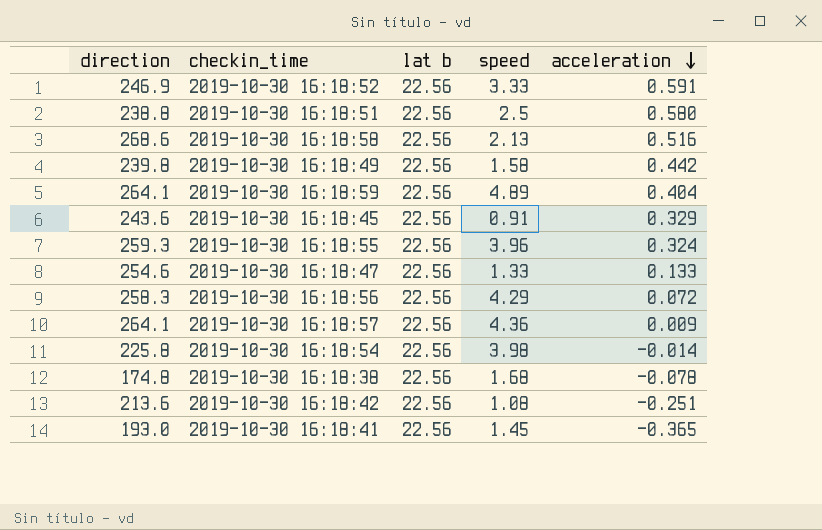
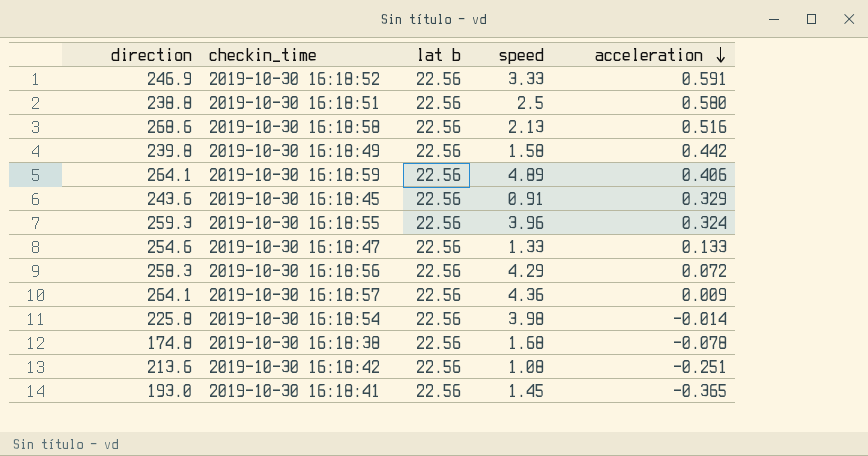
2019-10-30 16:18:59 | acceleration: 0.404 -> 0.406

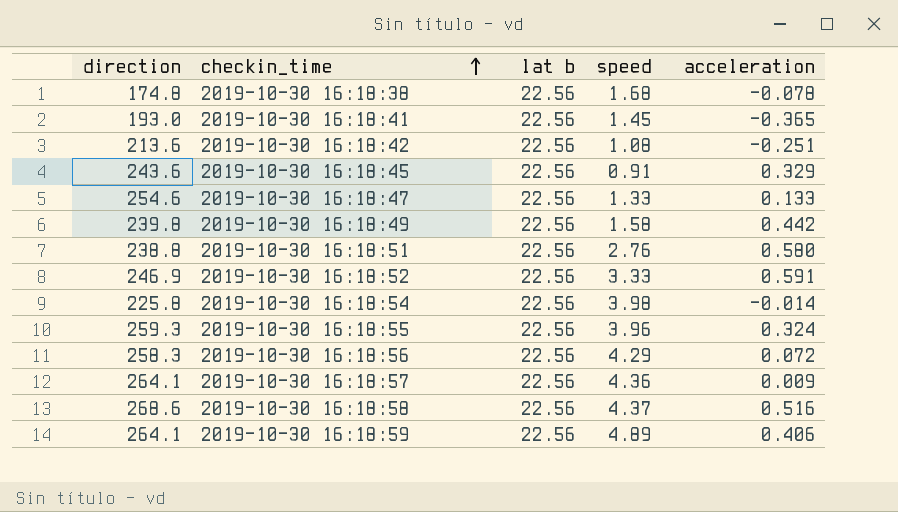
row order: acceleration descending -> checkin_time ascending
2019-10-30 16:18:51 | speed: 2.5 -> 2.76
2019-10-30 16:18:58 | speed: 2.13 -> 4.37

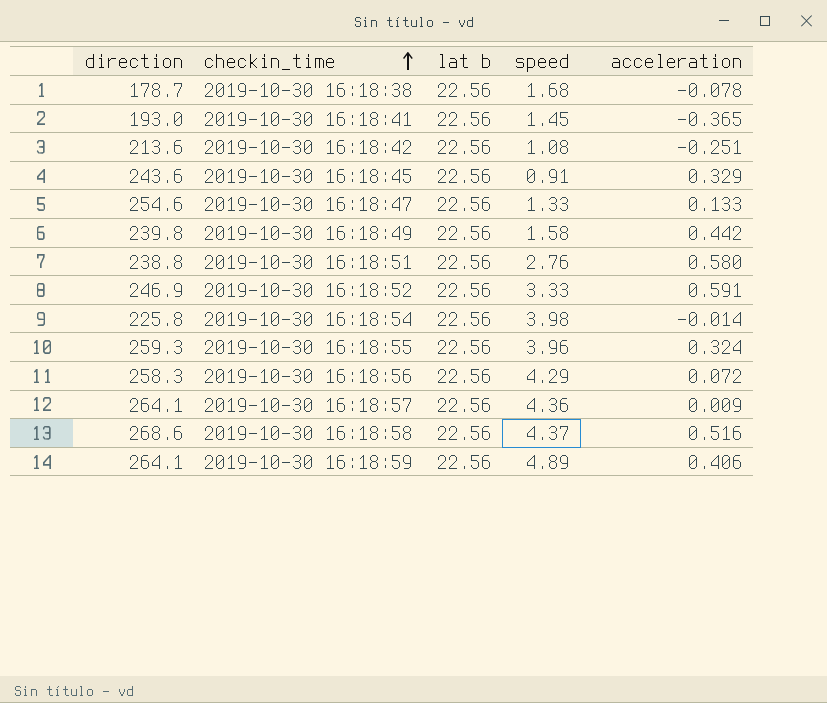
2019-10-30 16:18:38 | direction: 174.8 -> 178.7

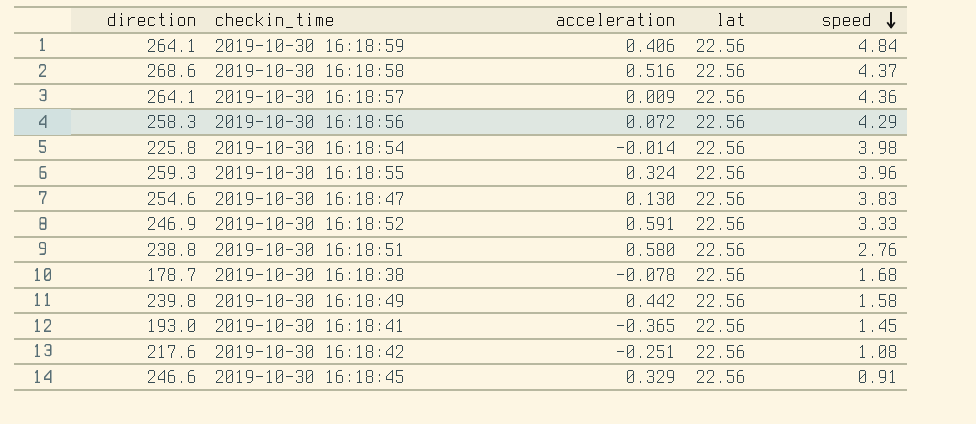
row order: checkin_time ascending -> speed descending
column acceleration | position: 5 -> 3
column name: lat b -> lat
2019-10-30 16:18:59 | speed: 4.89 -> 4.84
2019-10-30 16:18:47 | acceleration: 0.133 -> 0.130
2019-10-30 16:18:47 | speed: 1.33 -> 3.83
2019-10-30 16:18:42 | direction: 213.6 -> 217.6
2019-10-30 16:18:45 | direction: 243.6 -> 246.6

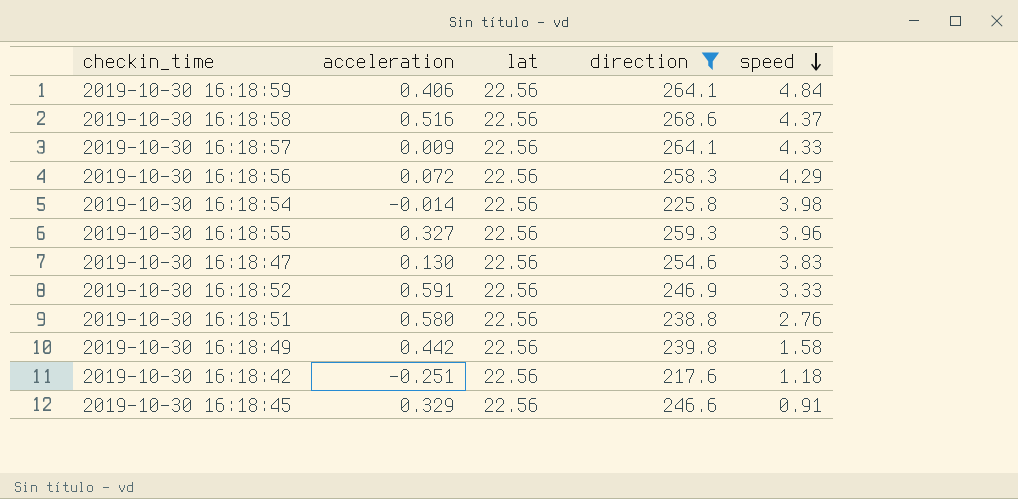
filter: none -> direction >= 217.6
column direction | position: 1 -> 4
2019-10-30 16:18:57 | speed: 4.36 -> 4.33
2019-10-30 16:18:55 | acceleration: 0.324 -> 0.327
2019-10-30 16:18:42 | speed: 1.08 -> 1.18

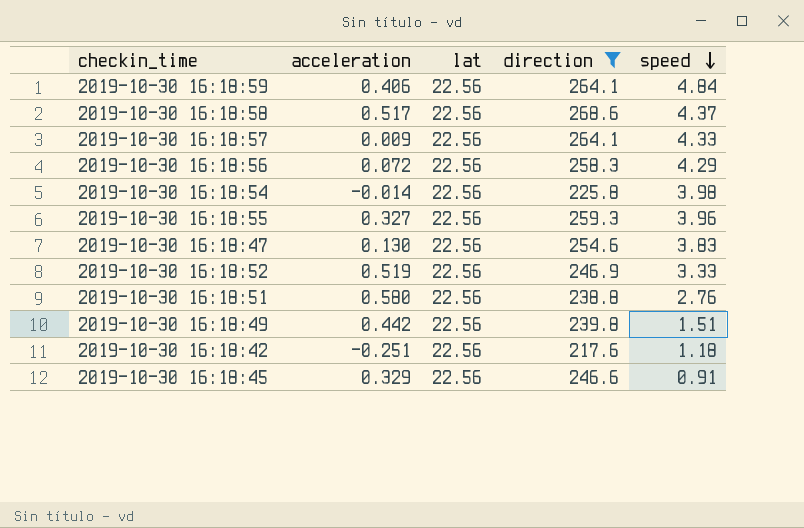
2019-10-30 16:18:58 | acceleration: 0.516 -> 0.517
2019-10-30 16:18:52 | acceleration: 0.591 -> 0.519
2019-10-30 16:18:49 | speed: 1.58 -> 1.51

